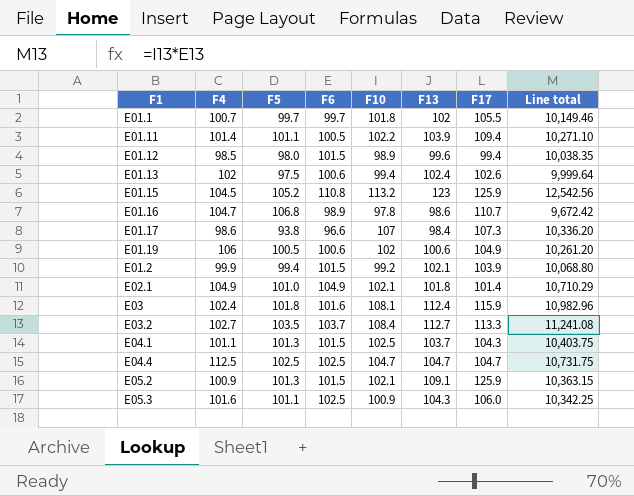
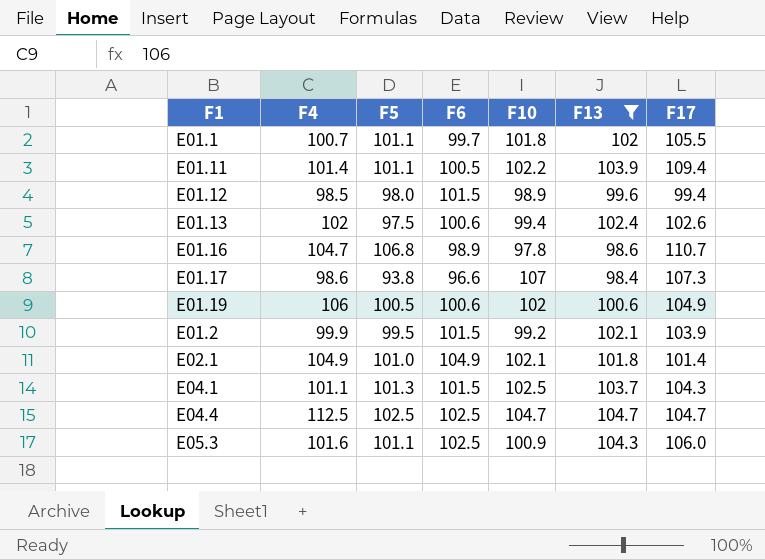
filter: none -> F13 <= 104.7
column Line total | formula: [F6] * [F10] -> none
E01.1 | F5: 99.7 -> 101.1
E01.2 | F5: 99.4 -> 99.5

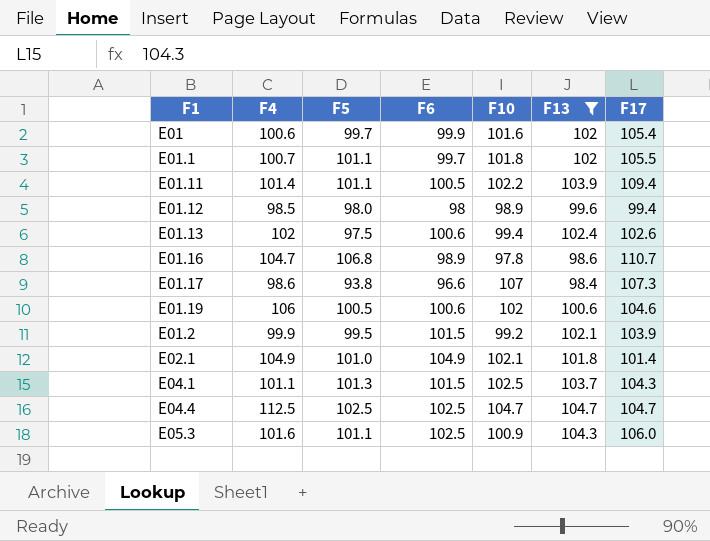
row E01: none -> 100.6 | 99.7 | 99.9 | 101.6 | 102 | 105.4
E01.12 | F6: 101.5 -> 98
E01.19 | F17: 104.9 -> 104.6

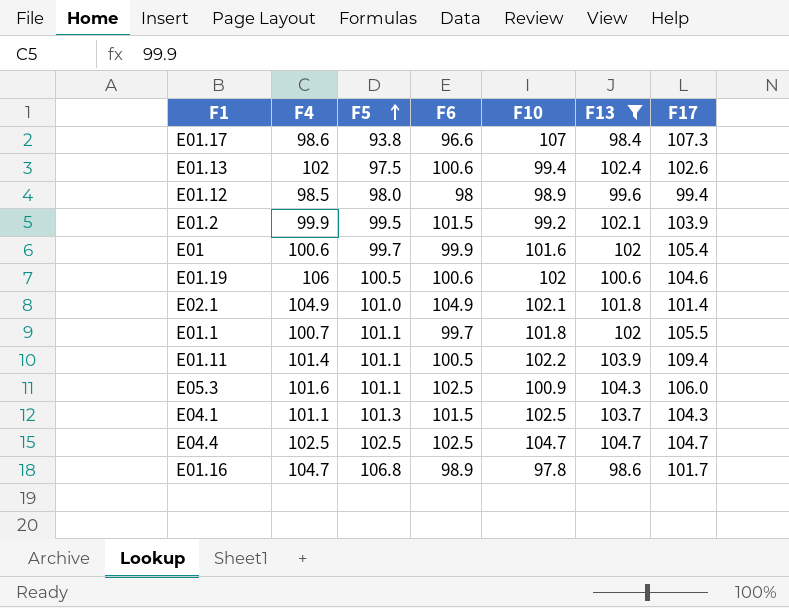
row order: none -> F5 ascending
E04.4 | F4: 112.5 -> 102.5
E01.16 | F17: 110.7 -> 101.7

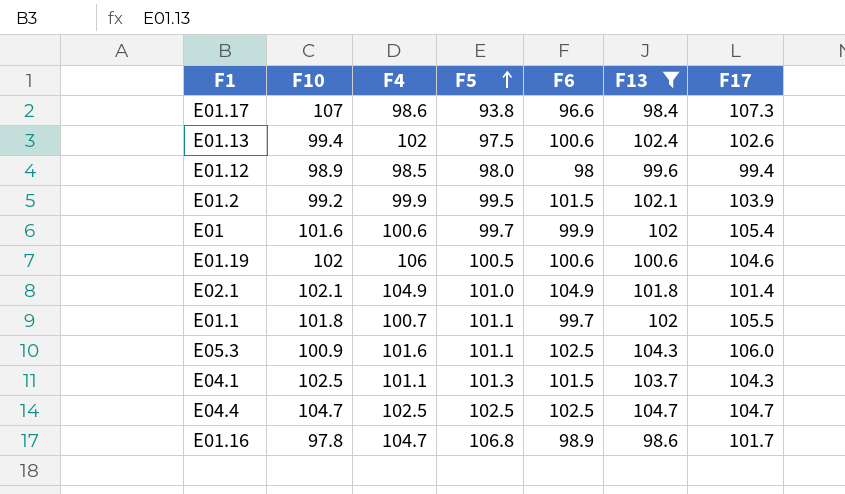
column F10 | position: 5 -> 2
row E01.11: 101.4 | 101.1 | 100.5 | 102.2 | 103.9 | 109.4 -> none

